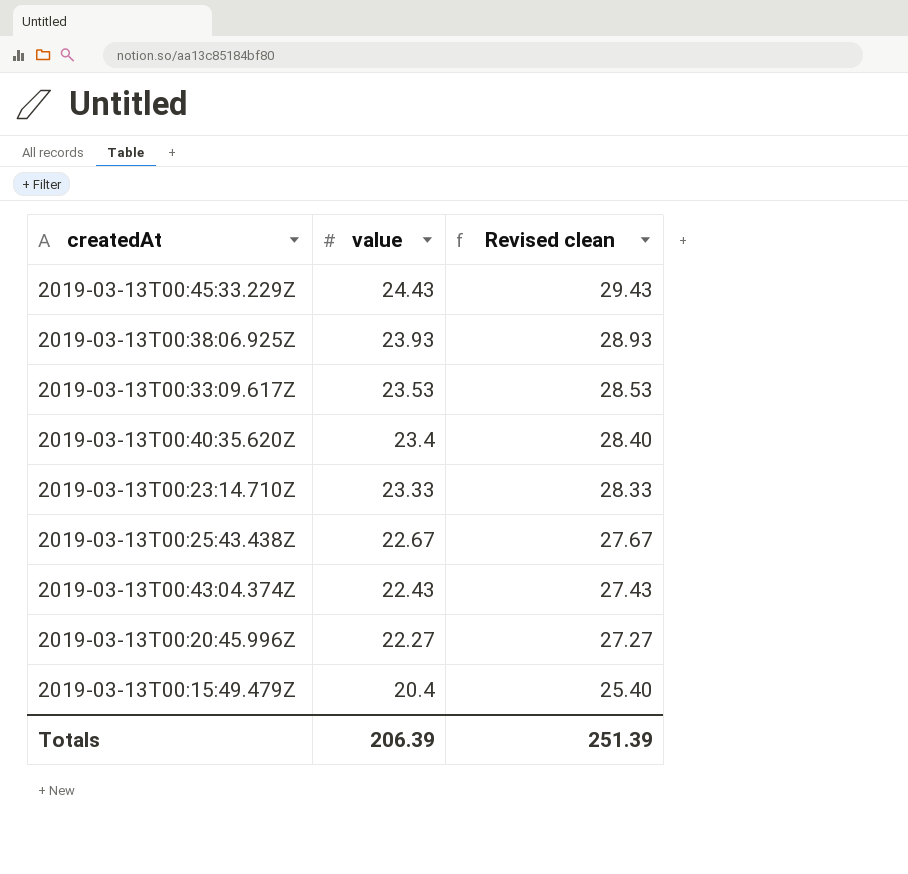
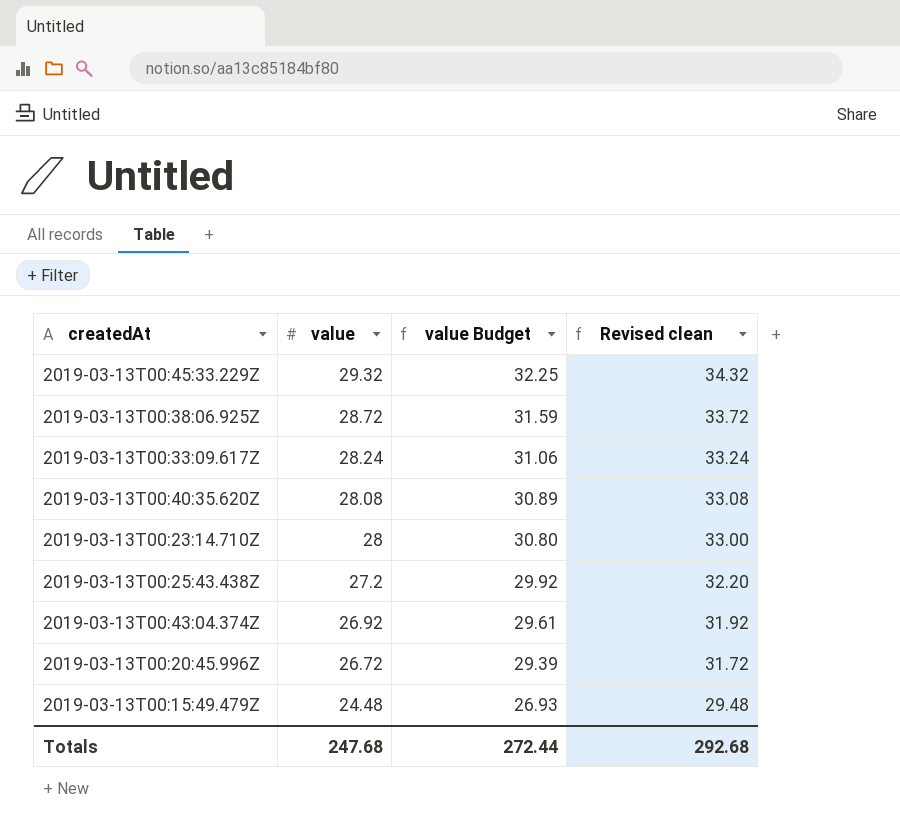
column value Budget | formula: none -> [value] * 1.1
2019-03-13T00:45:33.229Z | value: 24.43 -> 29.32
2019-03-13T00:45:33.229Z | Revised clean: 29.43 -> 34.32
2019-03-13T00:38:06.925Z | value: 23.93 -> 28.72
2019-03-13T00:38:06.925Z | Revised clean: 28.93 -> 33.72
2019-03-13T00:33:09.617Z | value: 23.53 -> 28.24
2019-03-13T00:33:09.617Z | Revised clean: 28.53 -> 33.24
2019-03-13T00:40:35.620Z | value: 23.4 -> 28.08
2019-03-13T00:40:35.620Z | Revised clean: 28.40 -> 33.08
2019-03-13T00:23:14.710Z | value: 23.33 -> 28
2019-03-13T00:23:14.710Z | Revised clean: 28.33 -> 33.00
2019-03-13T00:25:43.438Z | value: 22.67 -> 27.2
2019-03-13T00:25:43.438Z | Revised clean: 27.67 -> 32.20
2019-03-13T00:43:04.374Z | value: 22.43 -> 26.92
2019-03-13T00:43:04.374Z | Revised clean: 27.43 -> 31.92
2019-03-13T00:20:45.996Z | value: 22.27 -> 26.72
2019-03-13T00:20:45.996Z | Revised clean: 27.27 -> 31.72
2019-03-13T00:15:49.479Z | value: 20.4 -> 24.48
2019-03-13T00:15:49.479Z | Revised clean: 25.40 -> 29.48
Totals | value: 206.39 -> 247.68
Totals | Revised clean: 251.39 -> 292.68

